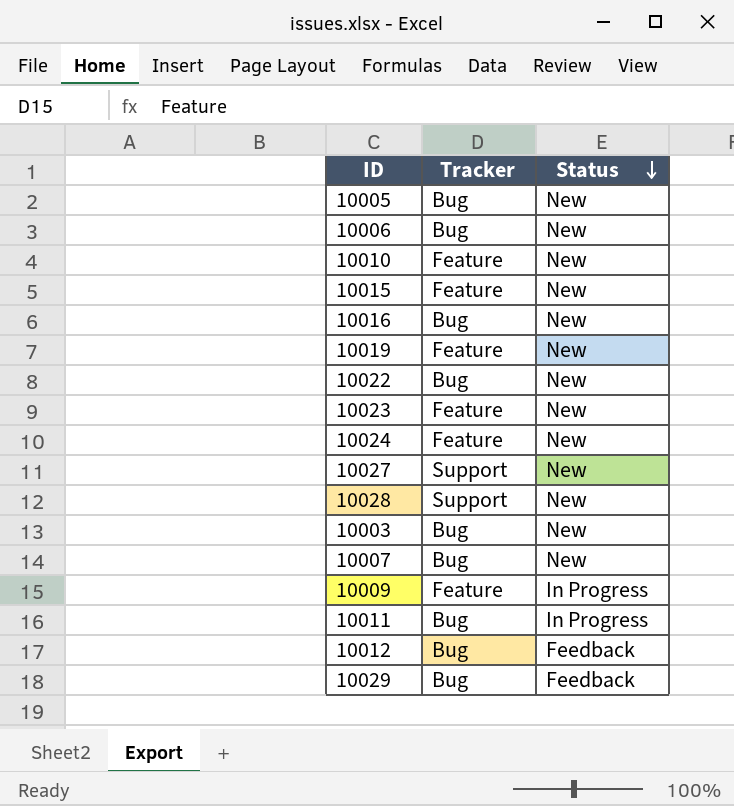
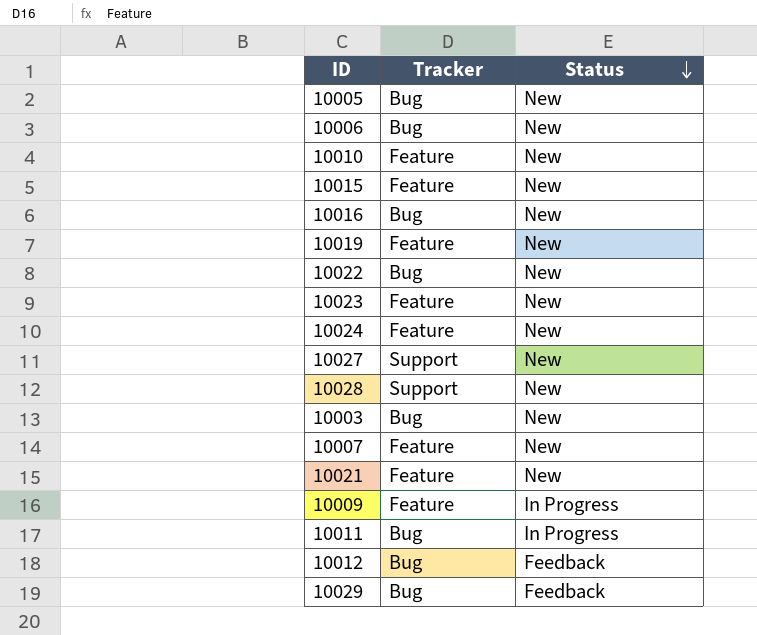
10007 | Tracker: Bug -> Feature
row 10021: none -> Feature | New

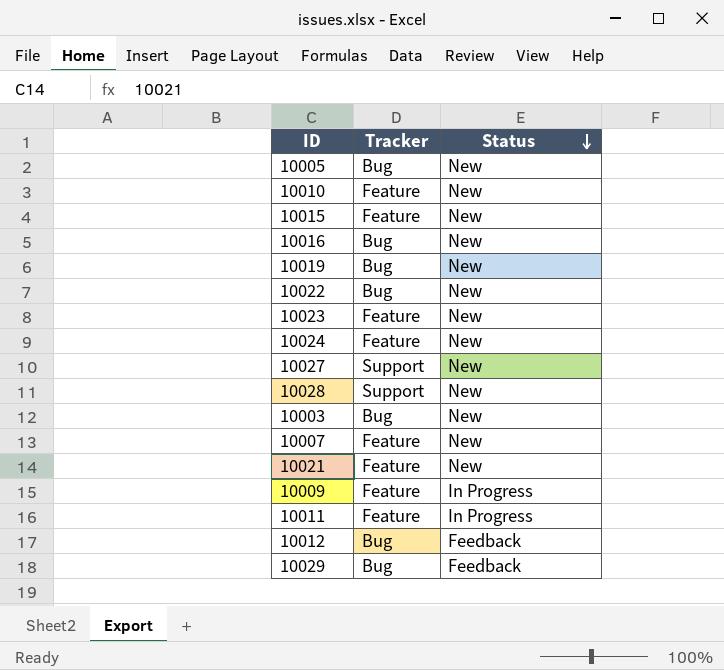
row 10006: Bug | New -> none
10019 | Tracker: Feature -> Bug
10011 | Tracker: Bug -> Feature

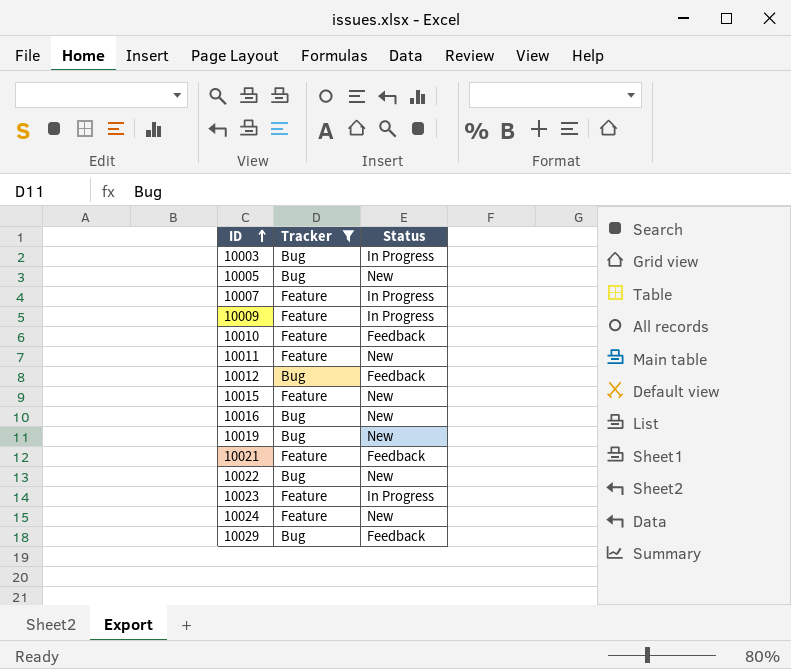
filter: none -> Tracker != Support
row order: Status descending -> ID ascending
10003 | Status: New -> In Progress
10007 | Status: New -> In Progress
10010 | Status: New -> Feedback
10011 | Status: In Progress -> New
10021 | Status: New -> Feedback
10023 | Status: New -> In Progress

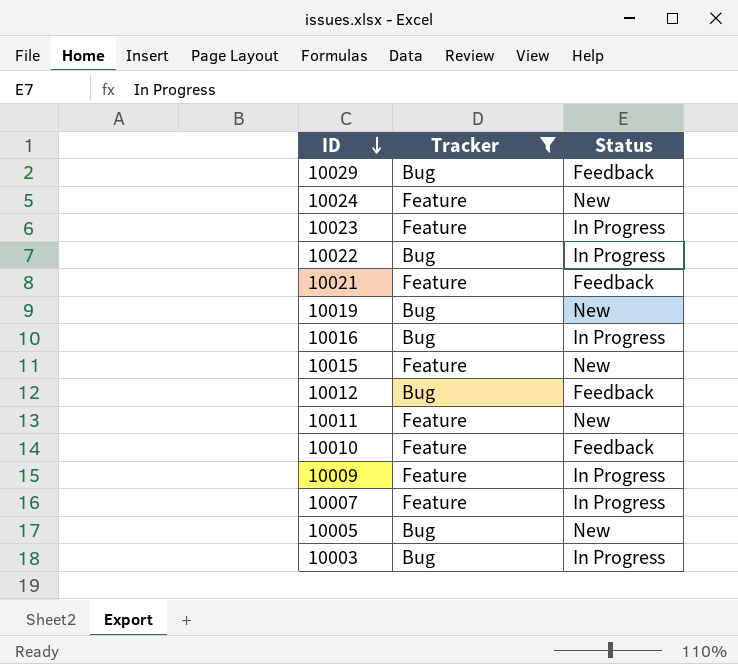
row order: ID ascending -> ID descending
10022 | Status: New -> In Progress
10016 | Status: New -> In Progress

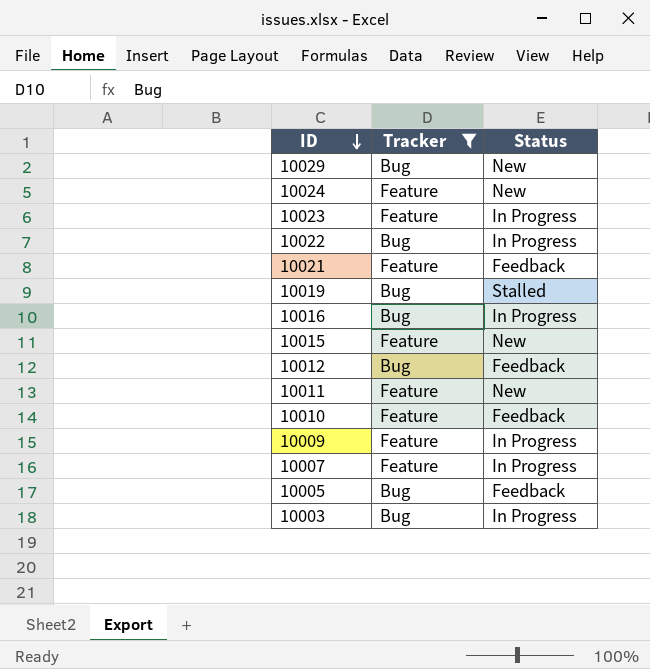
10029 | Status: Feedback -> New
10019 | Status: New -> Stalled
10005 | Status: New -> Feedback

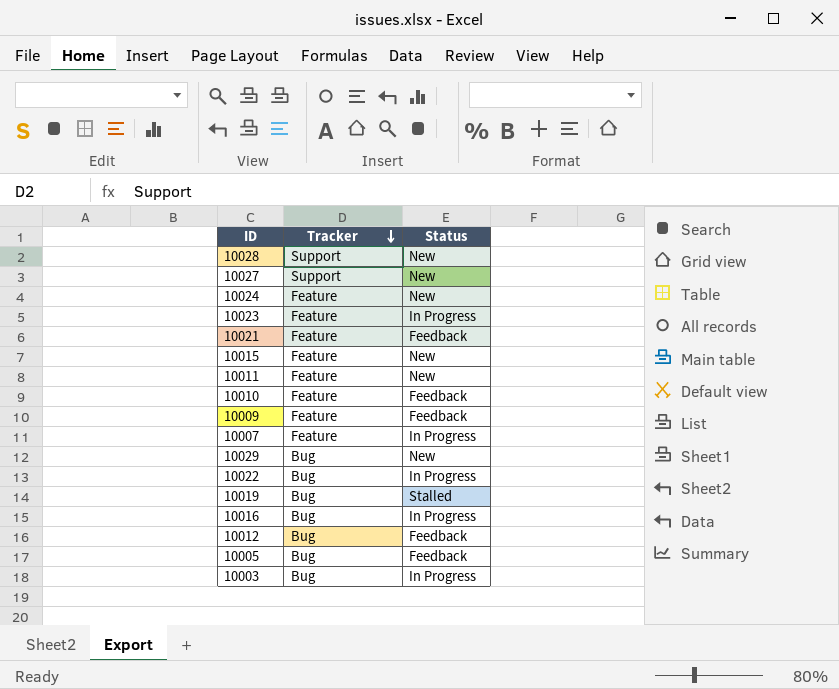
filter: Tracker != Support -> none
row order: ID descending -> Tracker descending
10009 | Status: In Progress -> Feedback

